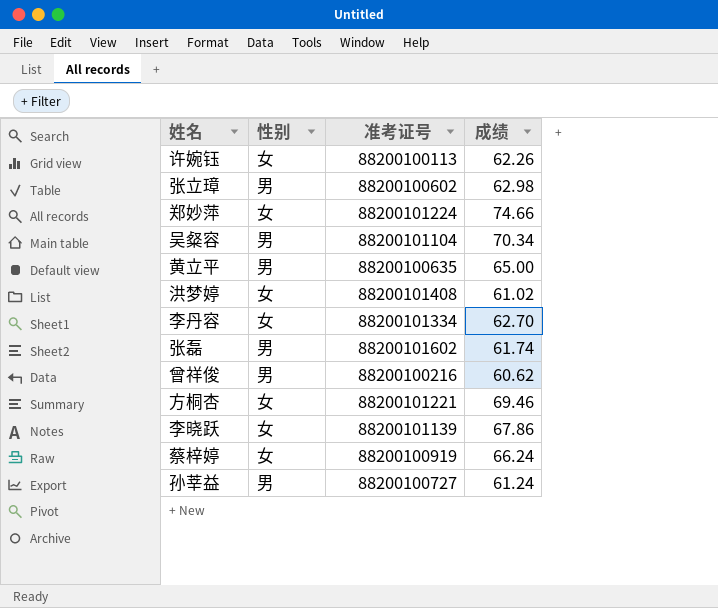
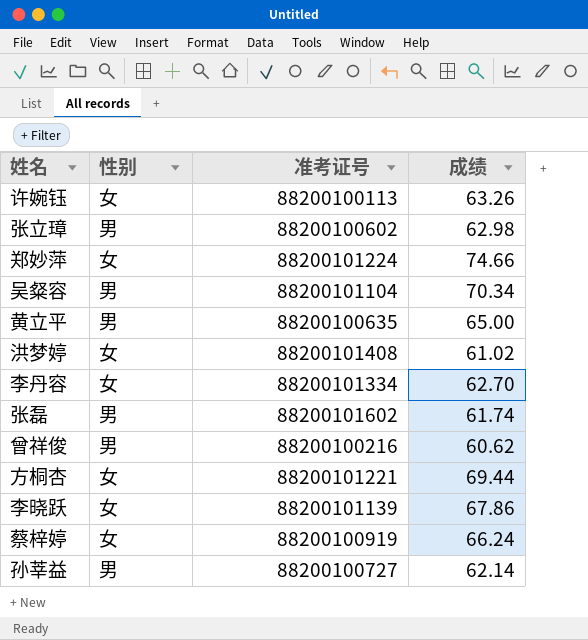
许婉钰 | 成绩: 62.26 -> 63.26
方桐杏 | 成绩: 69.46 -> 69.44
孙莘益 | 成绩: 61.24 -> 62.14

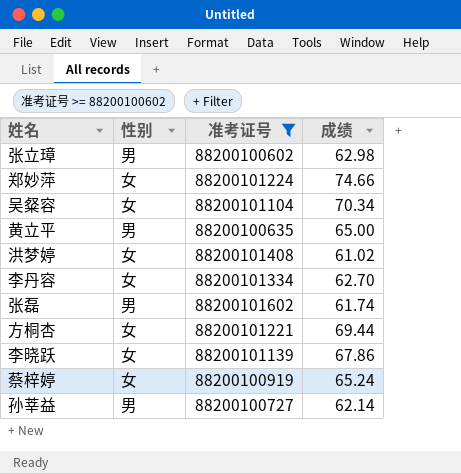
filter: none -> 准考证号 >= 88200100602
吴粲容 | 性别: 男 -> 女
蔡梓婷 | 成绩: 66.24 -> 65.24

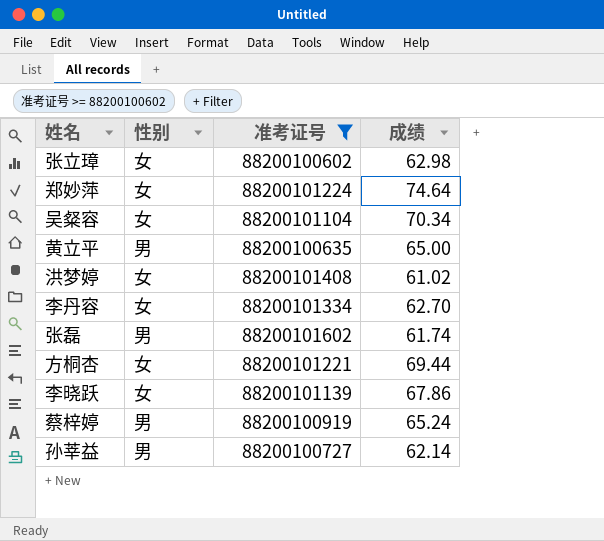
张立璋 | 性别: 男 -> 女
郑妙萍 | 成绩: 74.66 -> 74.64
蔡梓婷 | 性别: 女 -> 男

